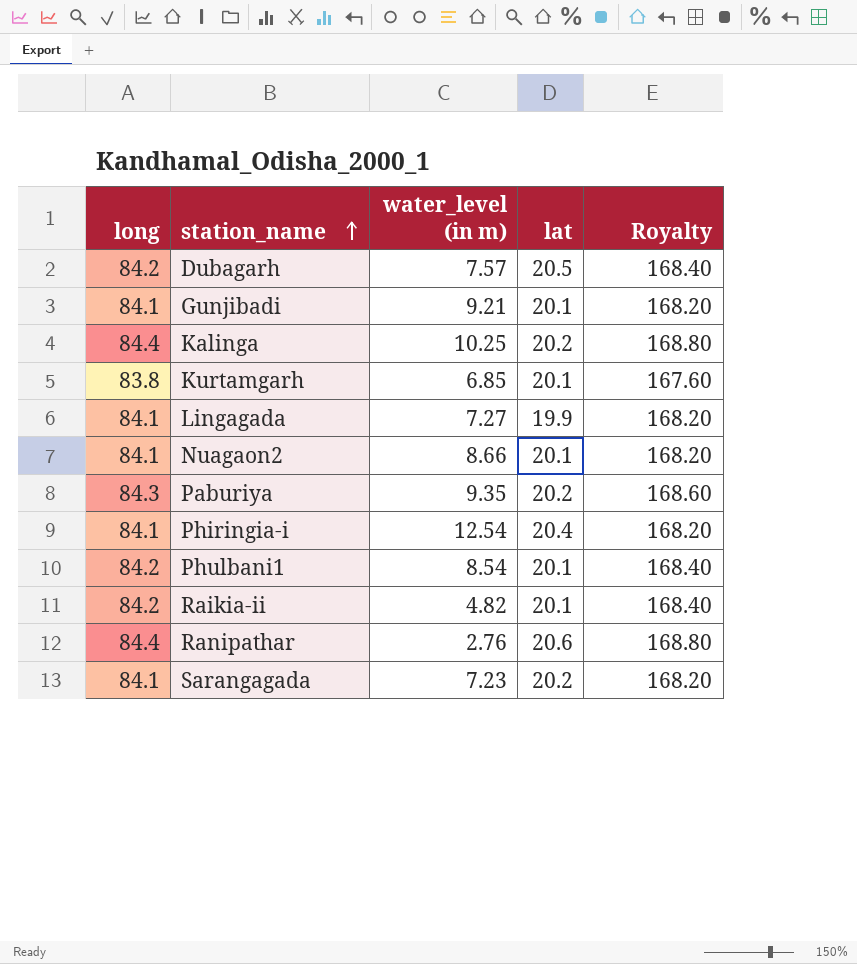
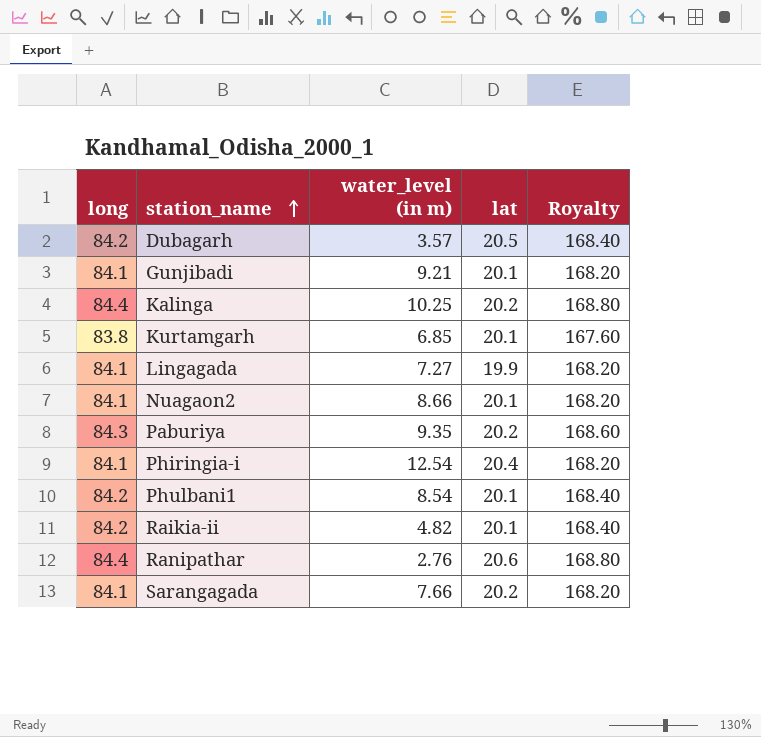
Dubagarh | water_level (in m): 7.57 -> 3.57
Sarangagada | water_level (in m): 7.23 -> 7.66

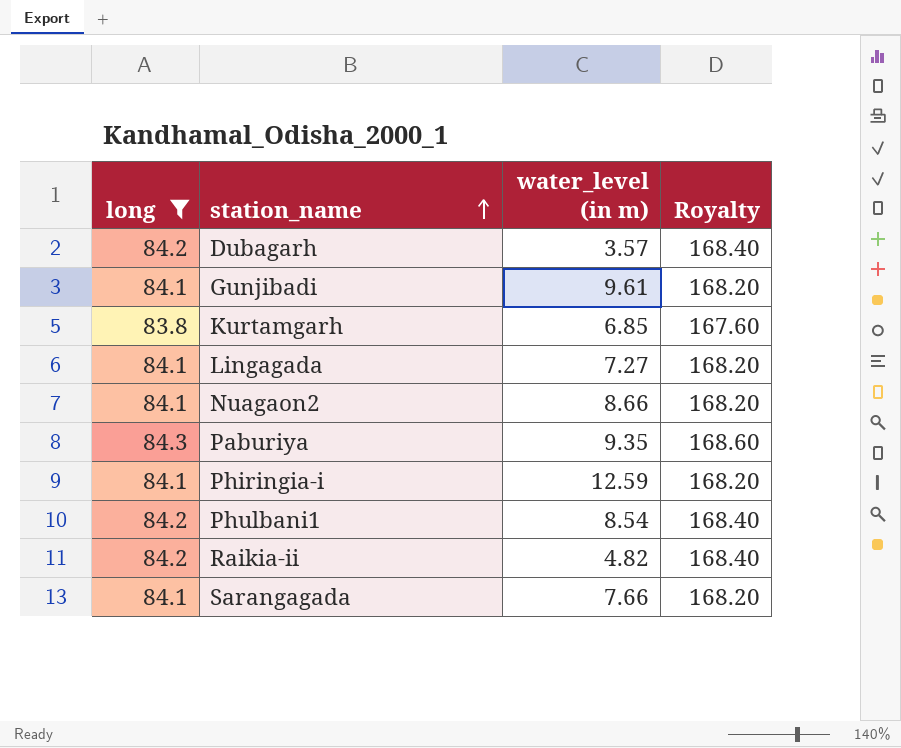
filter: none -> long != 84.4
column lat | position: 4 -> none
Gunjibadi | water_level (in m): 9.21 -> 9.61
Phiringia-i | water_level (in m): 12.54 -> 12.59

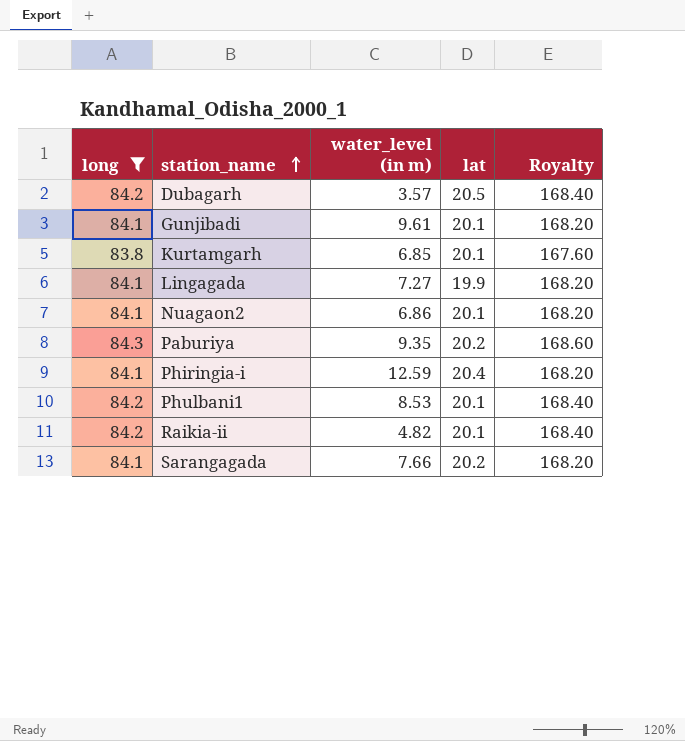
column lat | position: none -> 4
Nuagaon2 | water_level (in m): 8.66 -> 6.86
Phulbani1 | water_level (in m): 8.54 -> 8.53

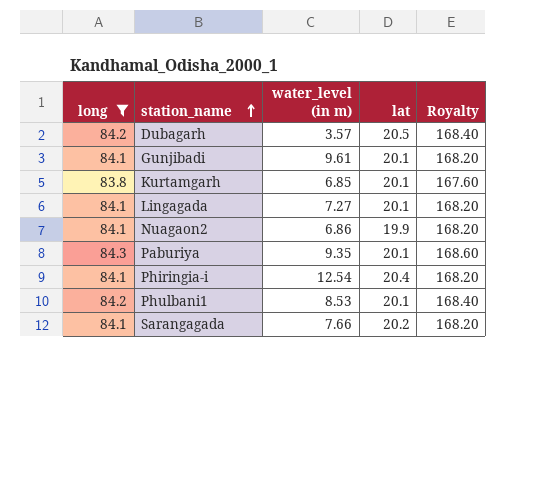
row Raikia-ii: 84.2 | 4.82 | 20.1 | 168.40 -> none
Lingagada | lat: 19.9 -> 20.1
Nuagaon2 | lat: 20.1 -> 19.9
Paburiya | lat: 20.2 -> 20.1
Phiringia-i | water_level (in m): 12.59 -> 12.54

